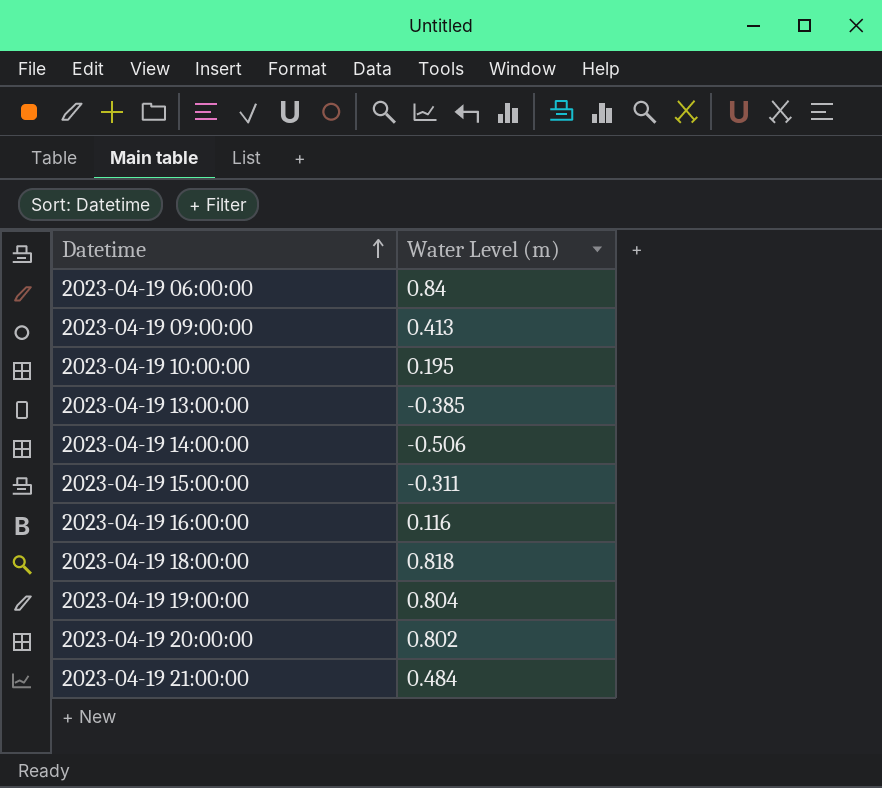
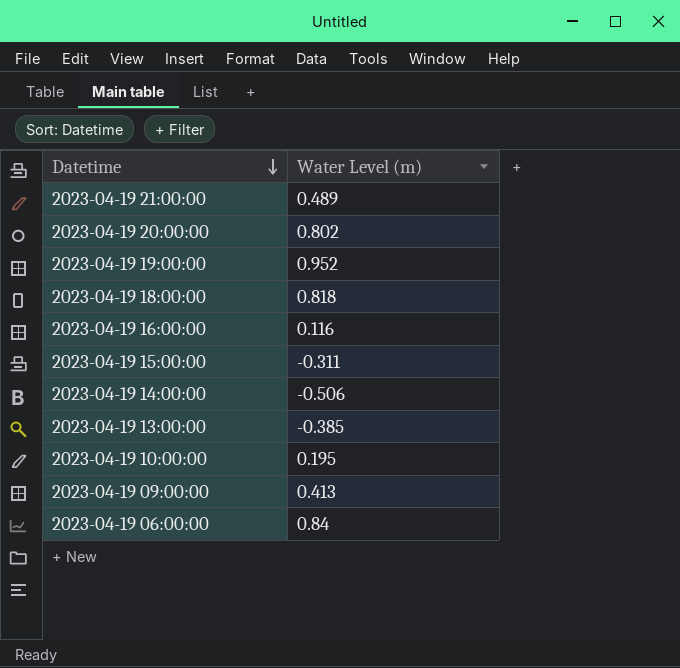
row order: Datetime ascending -> Datetime descending
2023-04-19 21:00:00 | Water Level (m): 0.484 -> 0.489
2023-04-19 19:00:00 | Water Level (m): 0.804 -> 0.952

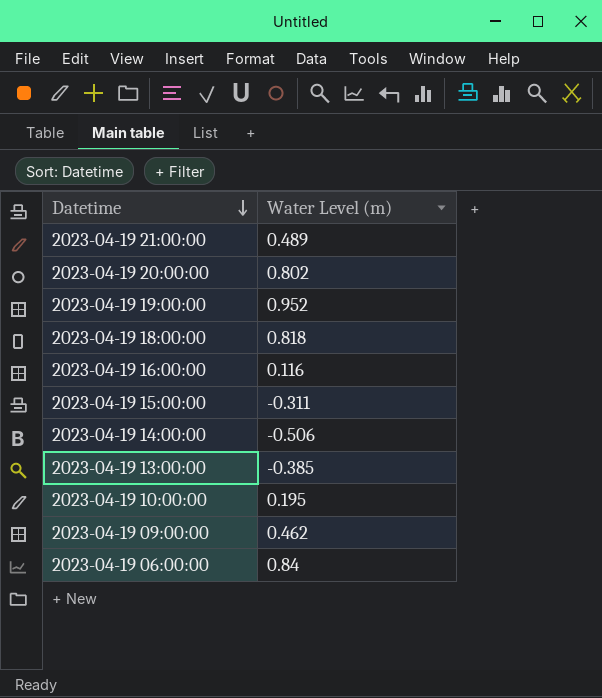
2023-04-19 09:00:00 | Water Level (m): 0.413 -> 0.462

